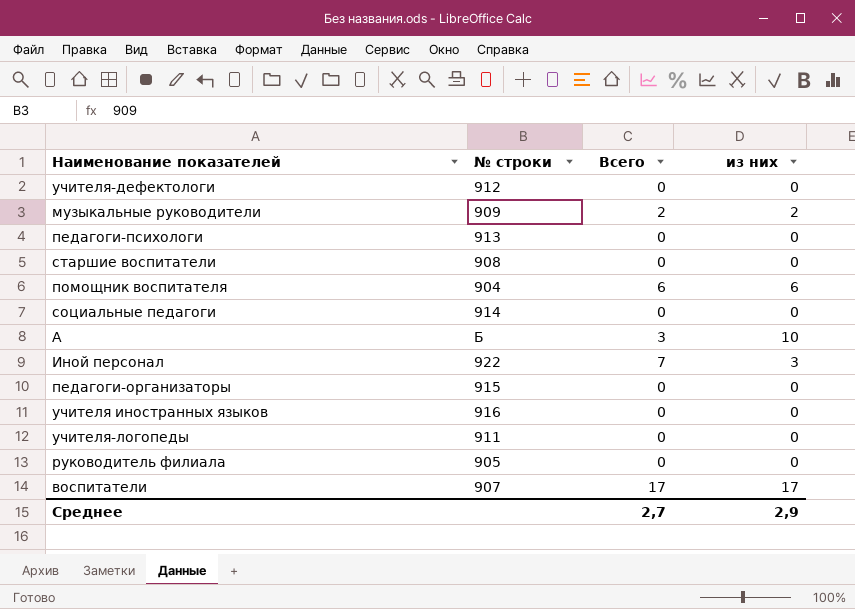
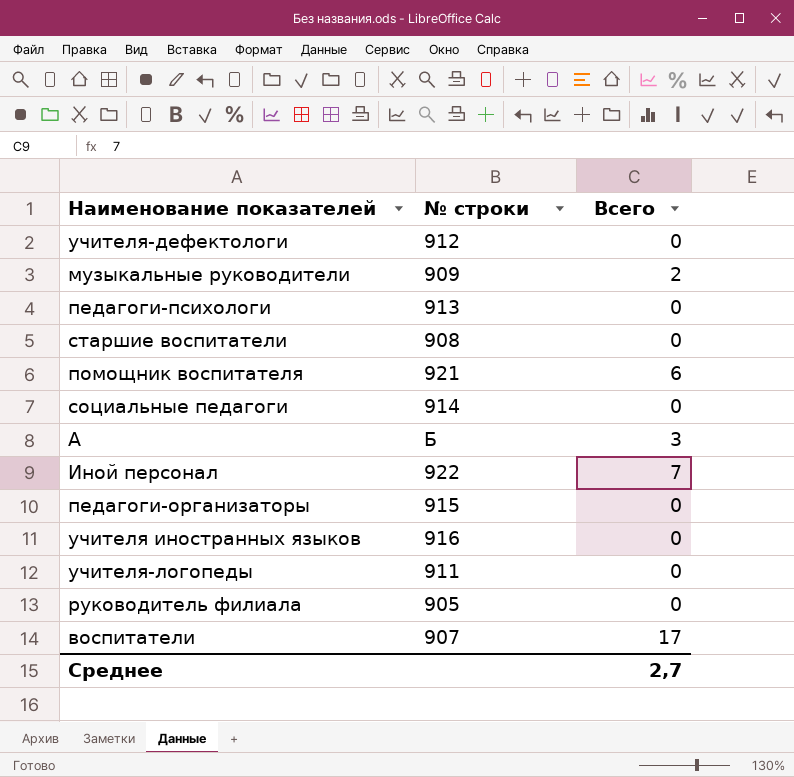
column из них | position: 4 -> none
помощник воспитателя | № строки: 904 -> 921

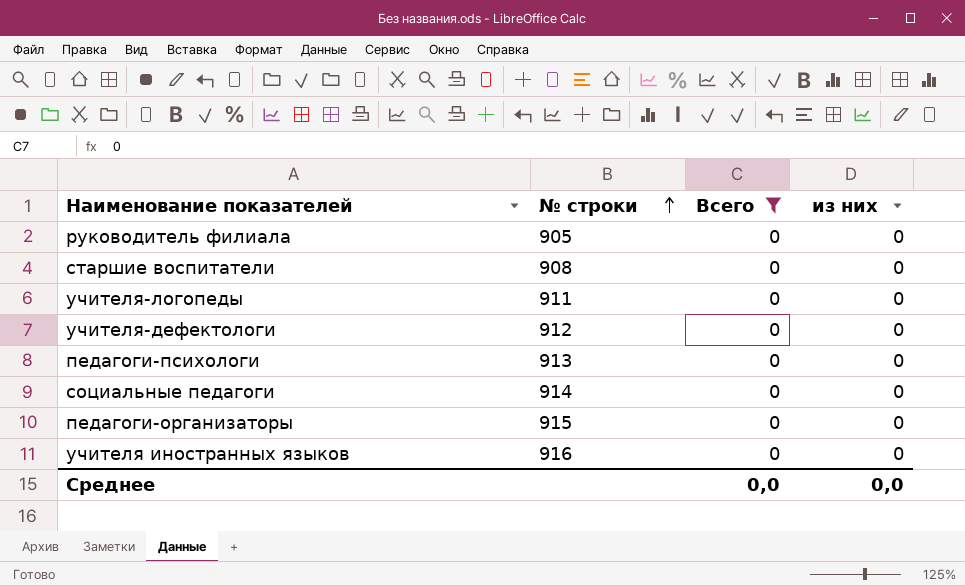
filter: none -> Всего = 0
row order: none -> № строки ascending
column из них | position: none -> 4
Среднее | Всего: 2,7 -> 0,0

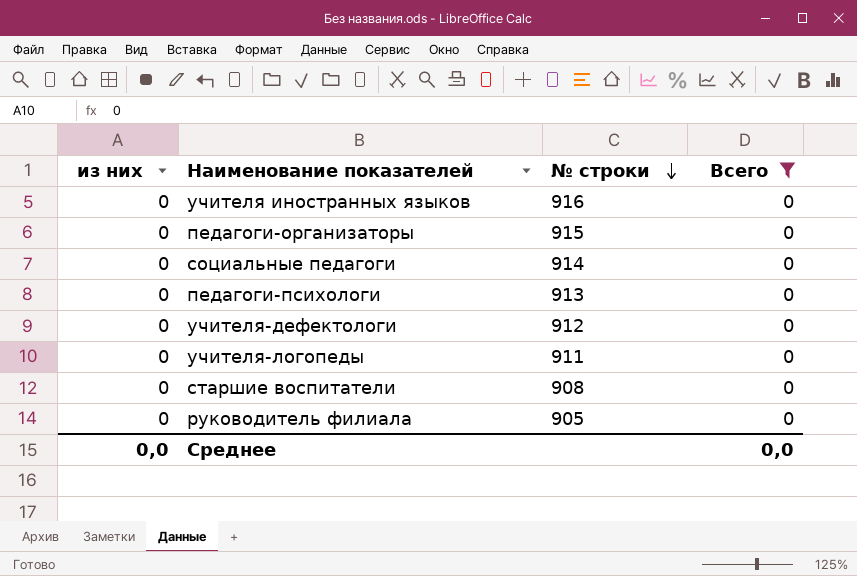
row order: № строки ascending -> № строки descending
column из них | position: 4 -> 1

